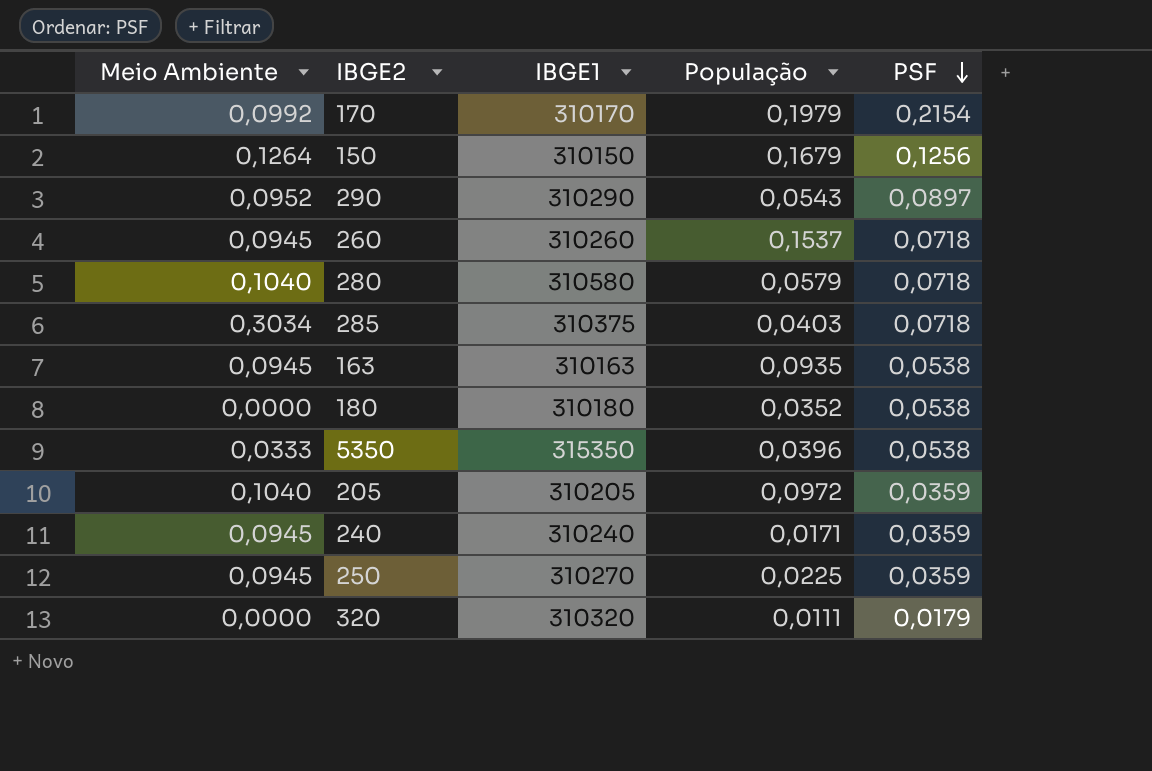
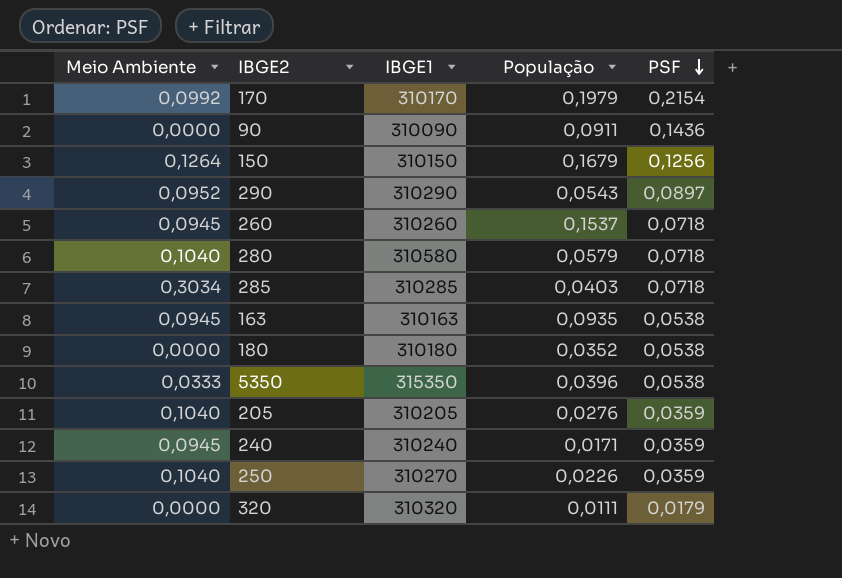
row 90: none -> 0,0000 | 310090 | 0,0911 | 0,1436
285 | IBGE1: 310375 -> 310285
205 | População: 0,0972 -> 0,0276
250 | Meio Ambiente: 0,0945 -> 0,1040
250 | População: 0,0225 -> 0,0226

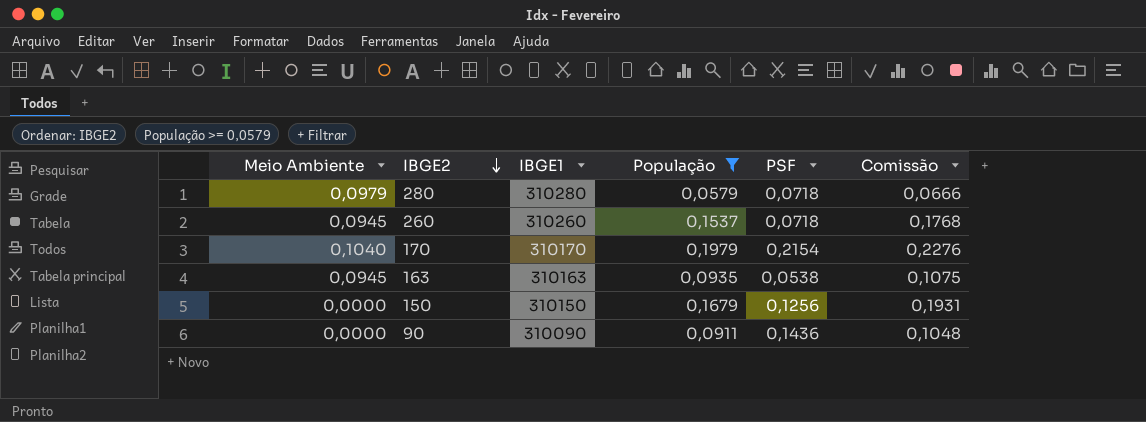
filter: none -> População >= 0,0579
row order: PSF descending -> IBGE2 descending
column Comissão | formula: none -> [População] * 1,15
280 | Meio Ambiente: 0,1040 -> 0,0979
280 | IBGE1: 310580 -> 310280
170 | Meio Ambiente: 0,0992 -> 0,1040
150 | Meio Ambiente: 0,1264 -> 0,0000

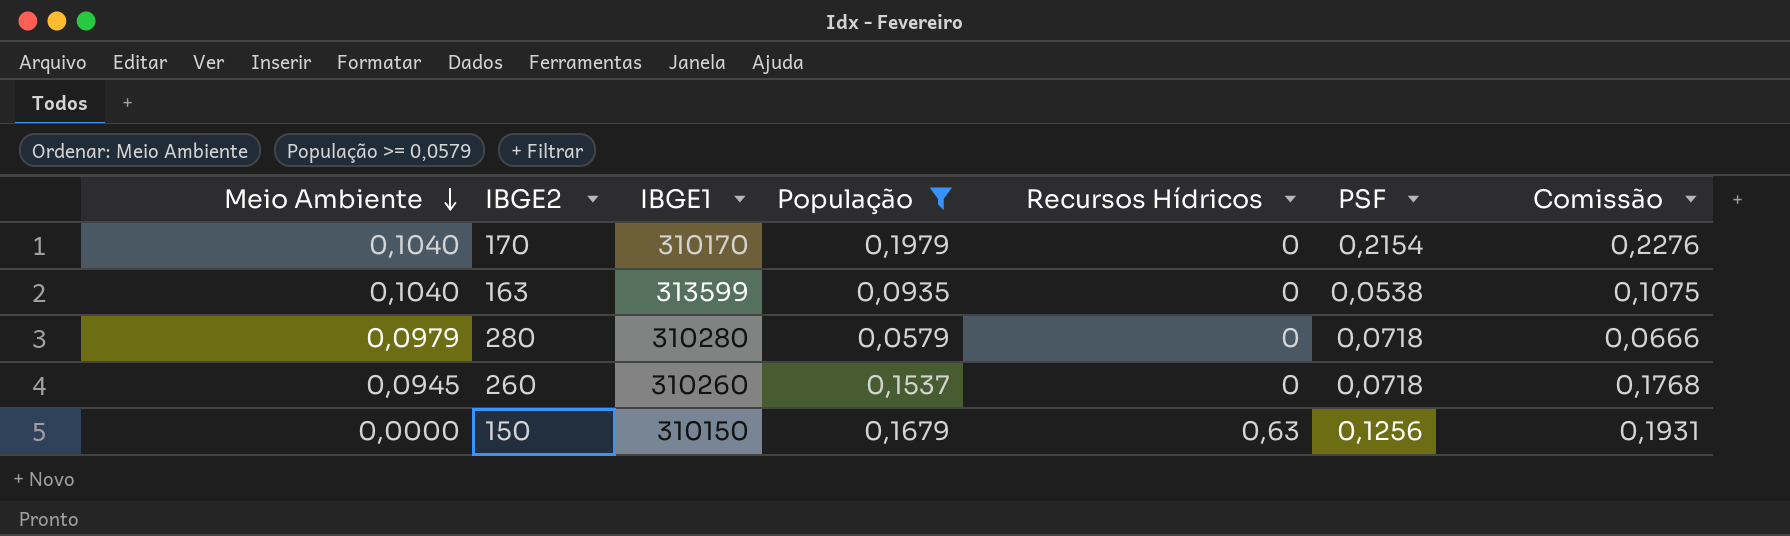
row order: IBGE2 descending -> Meio Ambiente descending
column Recursos Hídricos | position: none -> 5
row 90: 0,0000 | 310090 | 0,0911 | 0,1436 | 0,1048 -> none
163 | Meio Ambiente: 0,0945 -> 0,1040
163 | IBGE1: 310163 -> 313599

